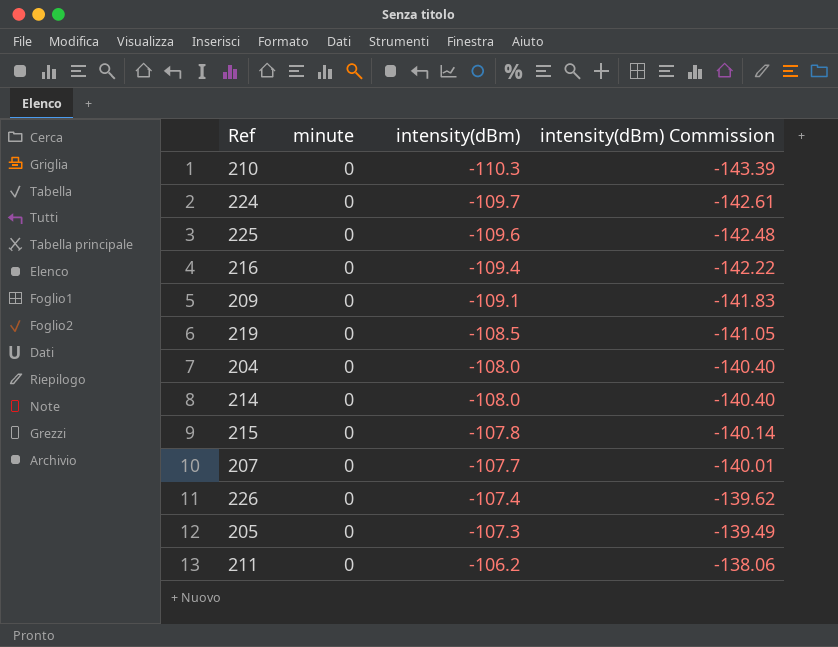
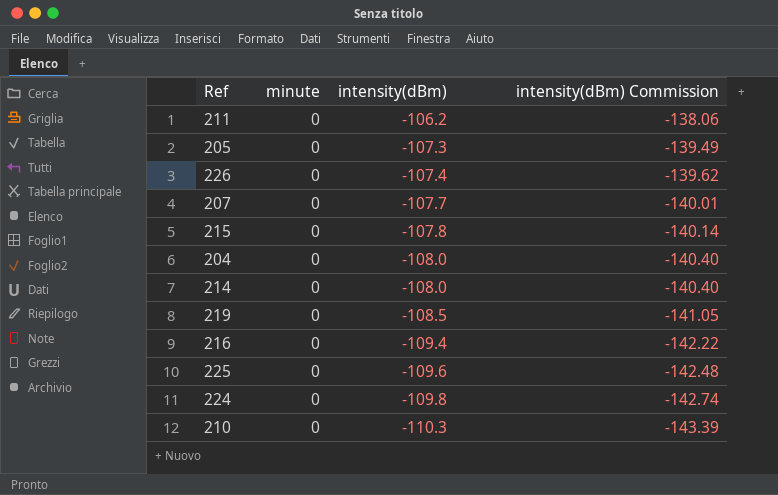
row order: intensity(dBm) ascending -> intensity(dBm) descending
row 209: 0 | -109.1 | -141.83 -> none
224 | intensity(dBm): -109.7 -> -109.8
224 | intensity(dBm) Commission: -142.61 -> -142.74

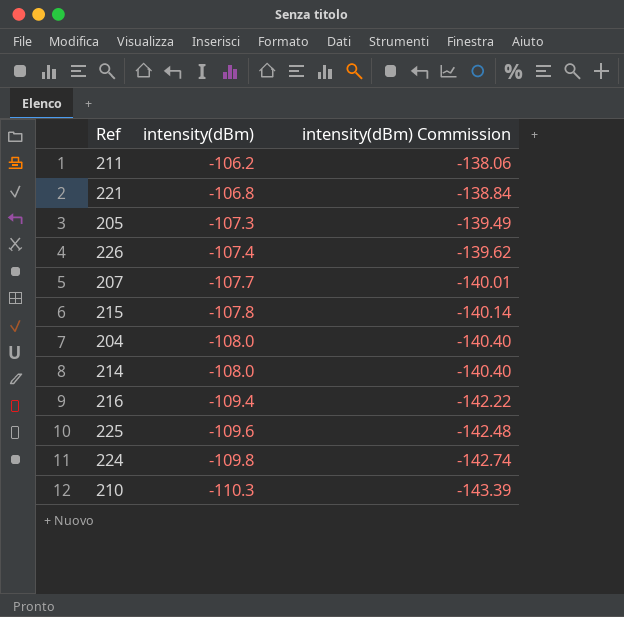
column minute | position: 2 -> none
row 219: 0 | -108.5 | -141.05 -> none
row 221: none -> -106.8 | -138.84

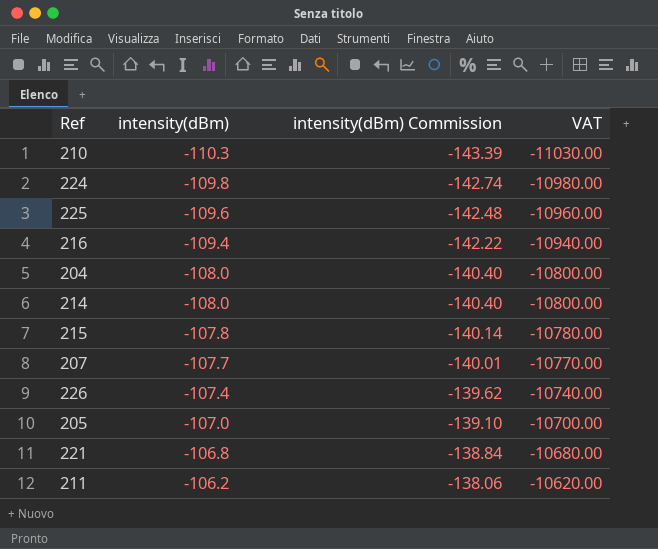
row order: intensity(dBm) descending -> intensity(dBm) ascending
column VAT | formula: none -> [intensity(dBm)] * 100
205 | intensity(dBm): -107.3 -> -107.0
205 | intensity(dBm) Commission: -139.49 -> -139.10

